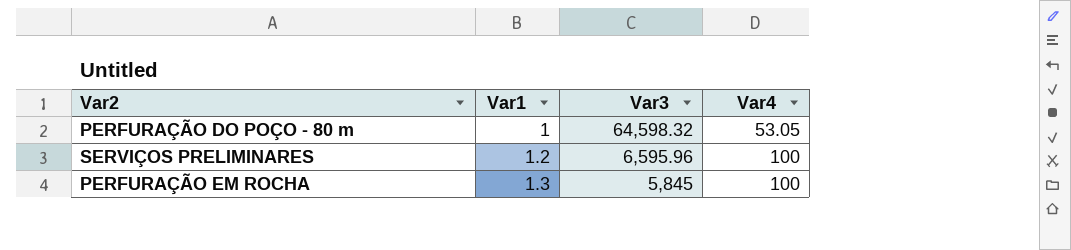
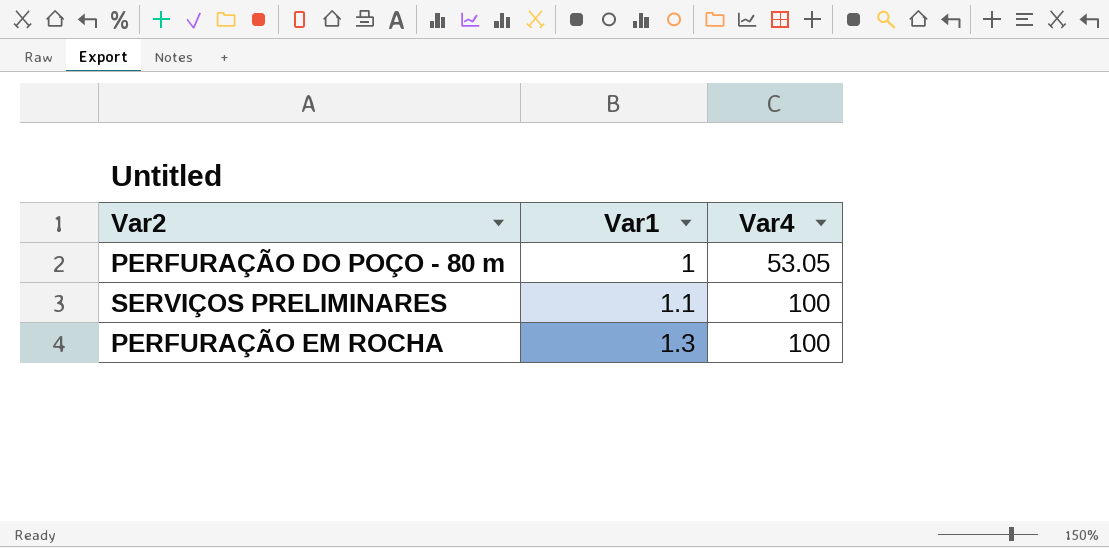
column Var3 | position: 3 -> none
SERVIÇOS PRELIMINARES | Var1: 1.2 -> 1.1

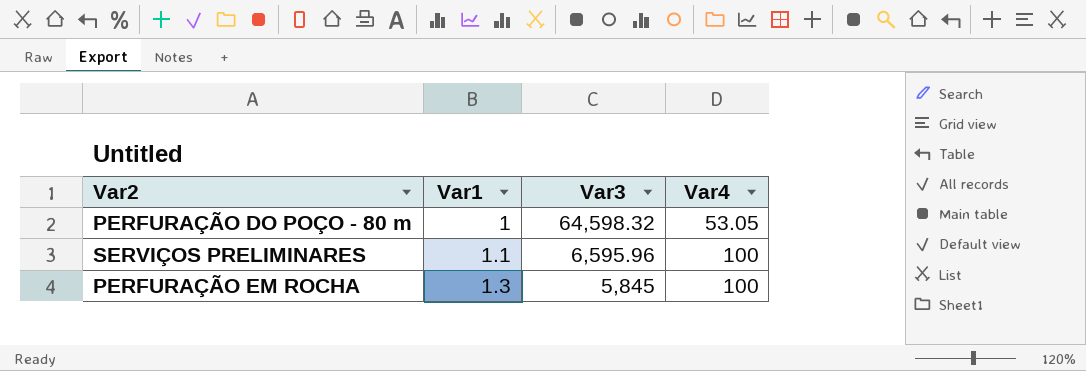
column Var3 | position: none -> 3

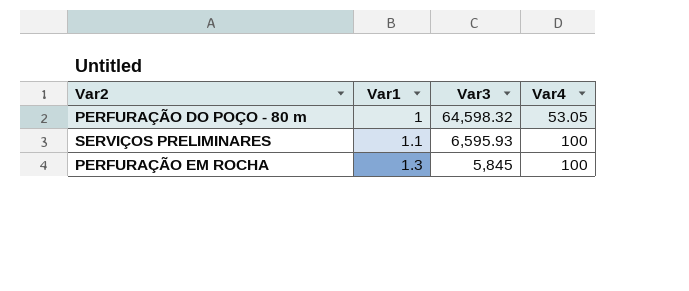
SERVIÇOS PRELIMINARES | Var3: 6,595.96 -> 6,595.93

